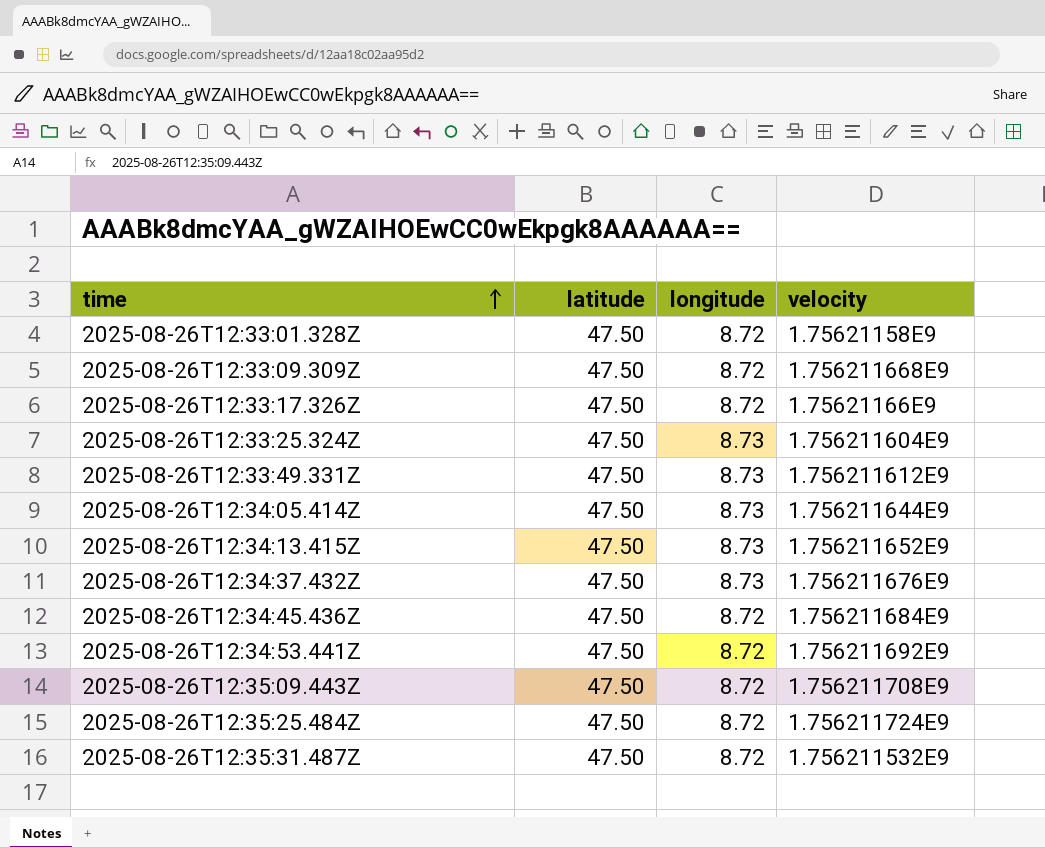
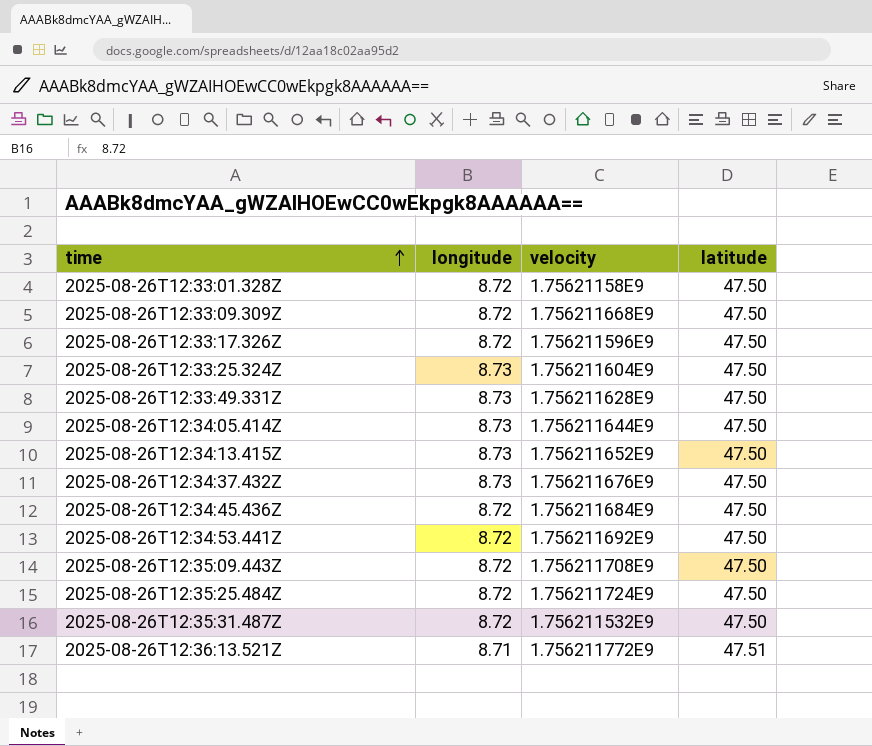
column latitude | position: 2 -> 4
2025-08-26T12:33:17.326Z | velocity: 1.75621166E9 -> 1.756211596E9
2025-08-26T12:33:49.331Z | velocity: 1.756211612E9 -> 1.756211628E9
row 2025-08-26T12:36:13.521Z: none -> 8.71 | 1.756211772E9 | 47.51

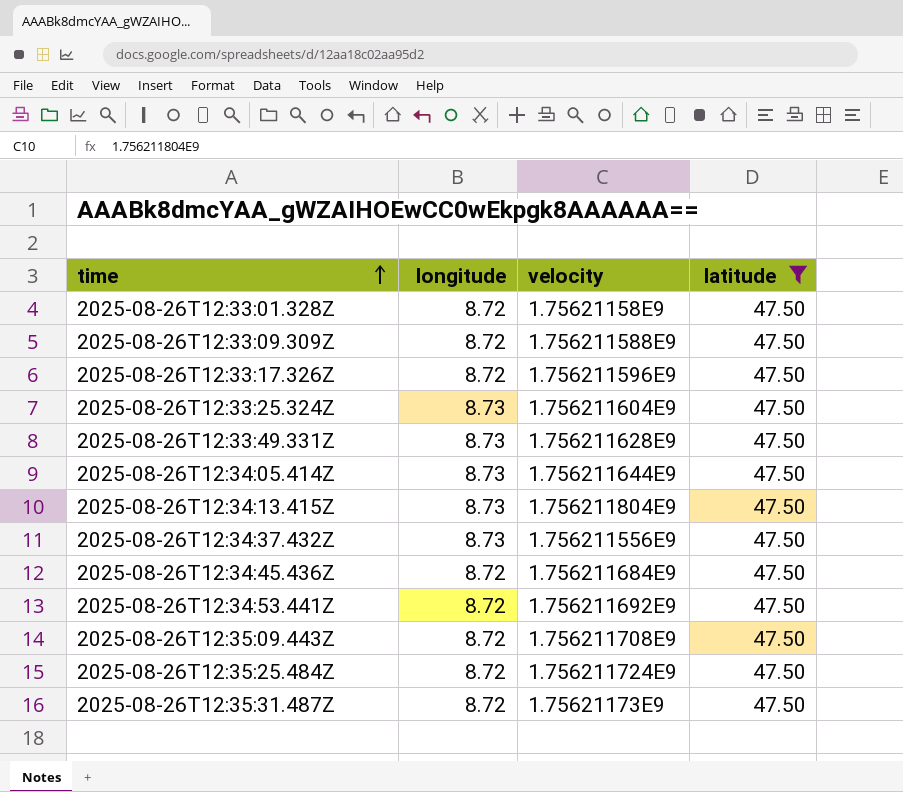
filter: none -> latitude = 47.50
2025-08-26T12:33:09.309Z | velocity: 1.756211668E9 -> 1.756211588E9
2025-08-26T12:34:13.415Z | velocity: 1.756211652E9 -> 1.756211804E9
2025-08-26T12:34:37.432Z | velocity: 1.756211676E9 -> 1.756211556E9
2025-08-26T12:35:31.487Z | velocity: 1.756211532E9 -> 1.75621173E9

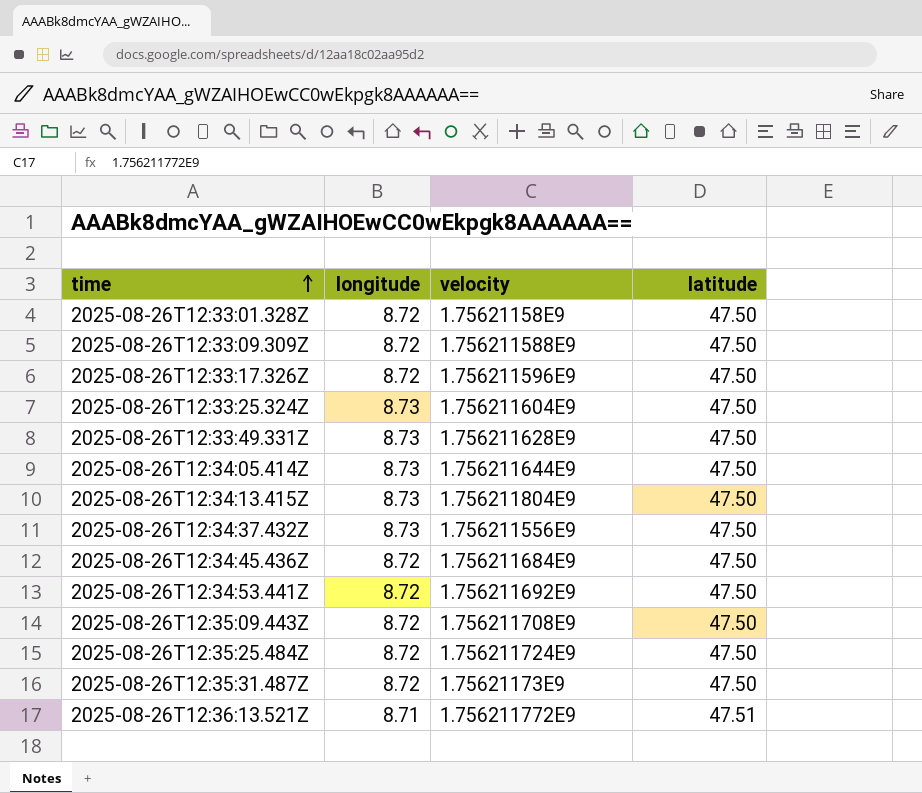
filter: latitude = 47.50 -> none

